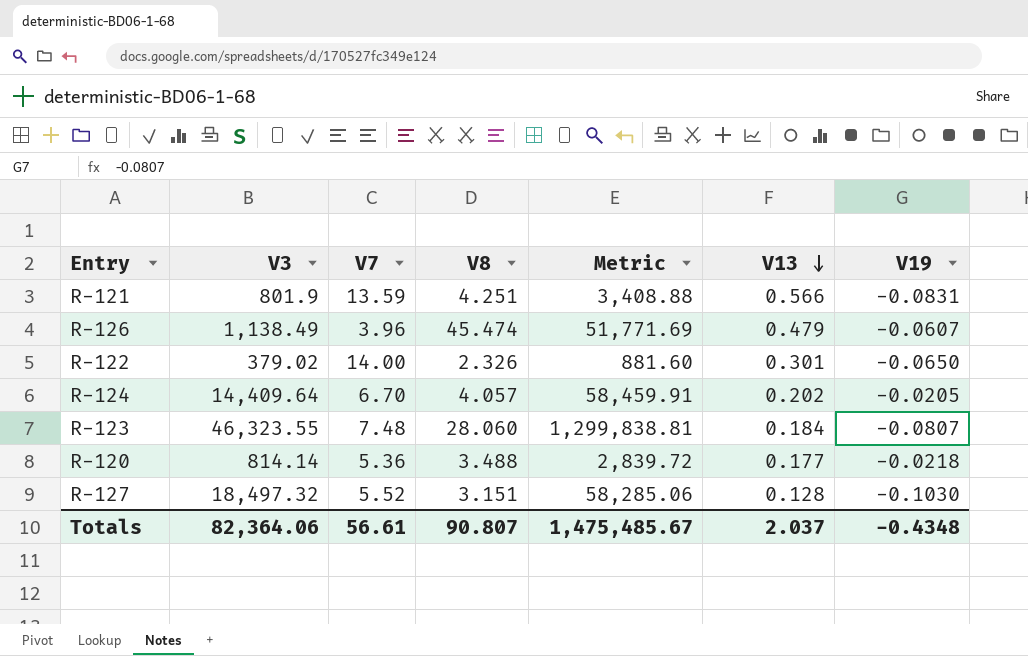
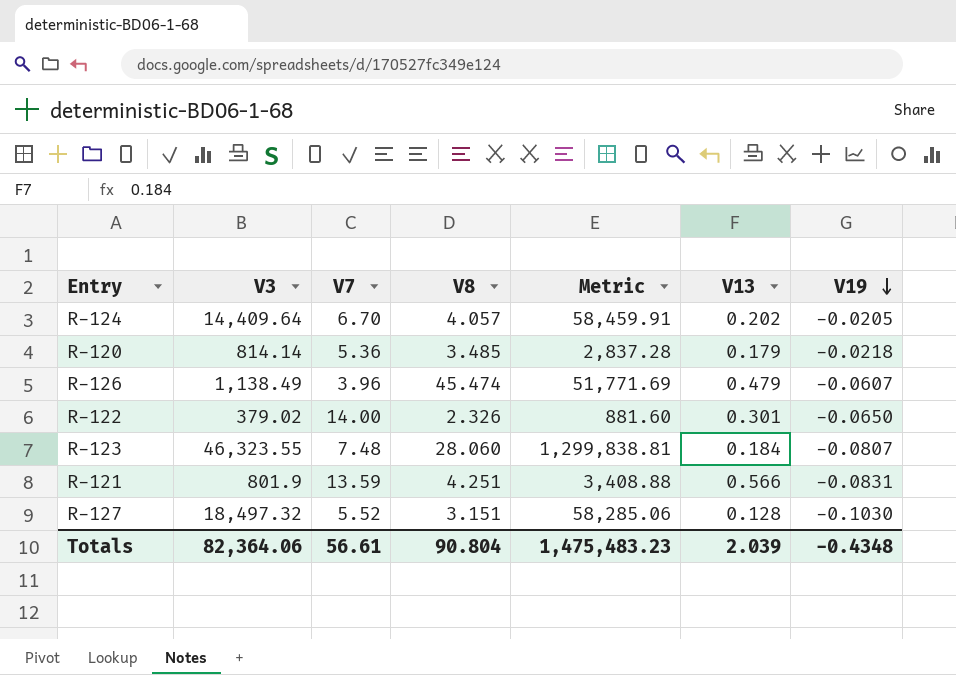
row order: V13 descending -> V19 descending
R-120 | V8: 3.488 -> 3.485
R-120 | Metric: 2,839.72 -> 2,837.28
R-120 | V13: 0.177 -> 0.179
Totals | V8: 90.807 -> 90.804
Totals | Metric: 1,475,485.67 -> 1,475,483.23
Totals | V13: 2.037 -> 2.039

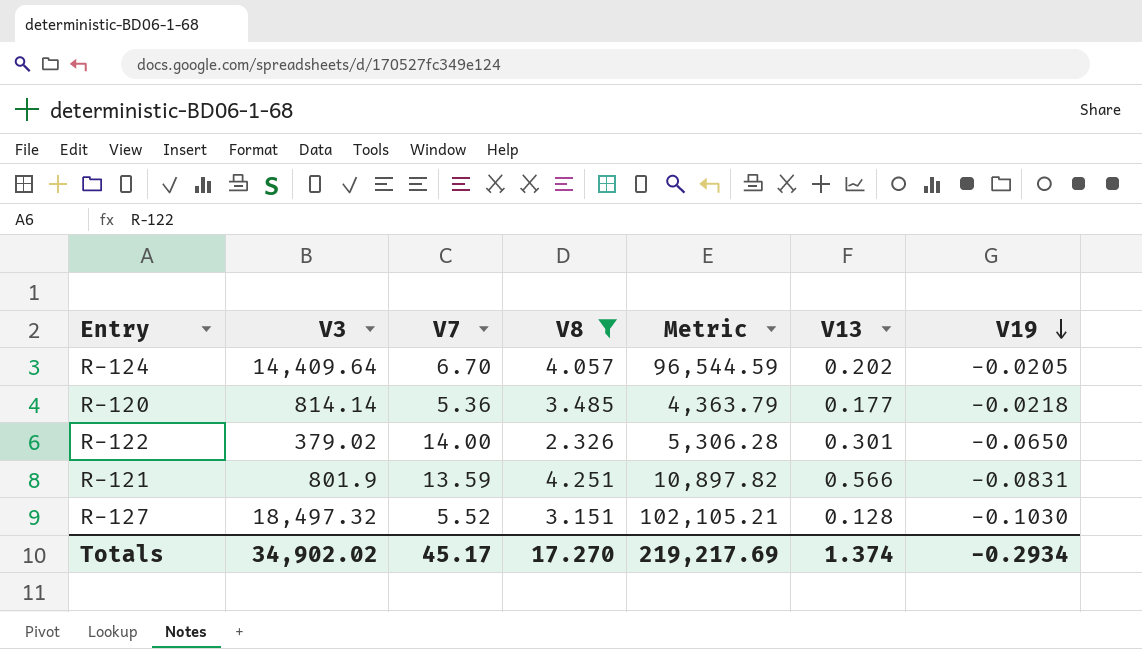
filter: none -> V8 <= 4.251
column Metric | formula: [V3] * [V8] -> [V3] * [V7]
R-120 | V13: 0.179 -> 0.177
Totals | V3: 82,364.06 -> 34,902.02
Totals | V7: 56.61 -> 45.17
Totals | V8: 90.804 -> 17.270
Totals | Metric: 1,475,483.23 -> 219,217.69
Totals | V13: 2.039 -> 1.374
Totals | V19: -0.4348 -> -0.2934

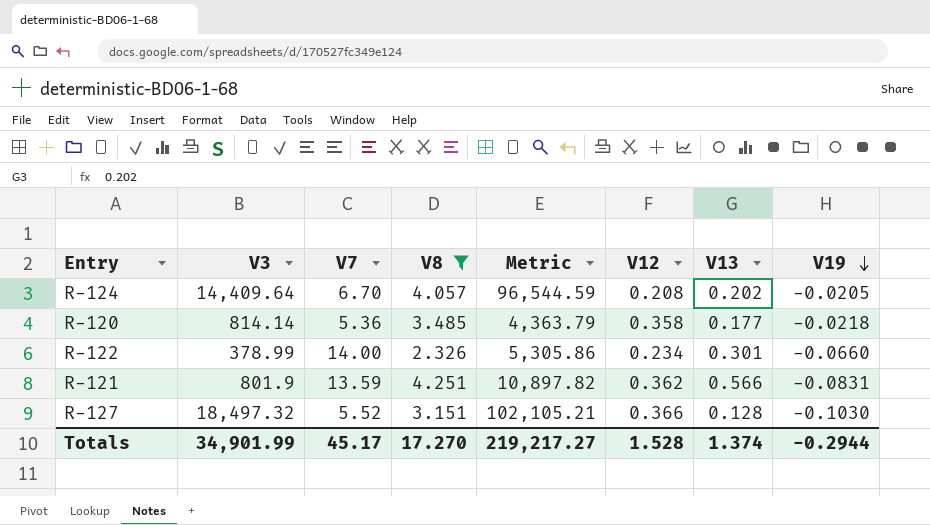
column V12 | position: none -> 6
R-122 | V3: 379.02 -> 378.99
R-122 | Metric: 5,306.28 -> 5,305.86
R-122 | V19: -0.0650 -> -0.0660
Totals | V3: 34,902.02 -> 34,901.99
Totals | Metric: 219,217.69 -> 219,217.27
Totals | V19: -0.2934 -> -0.2944

